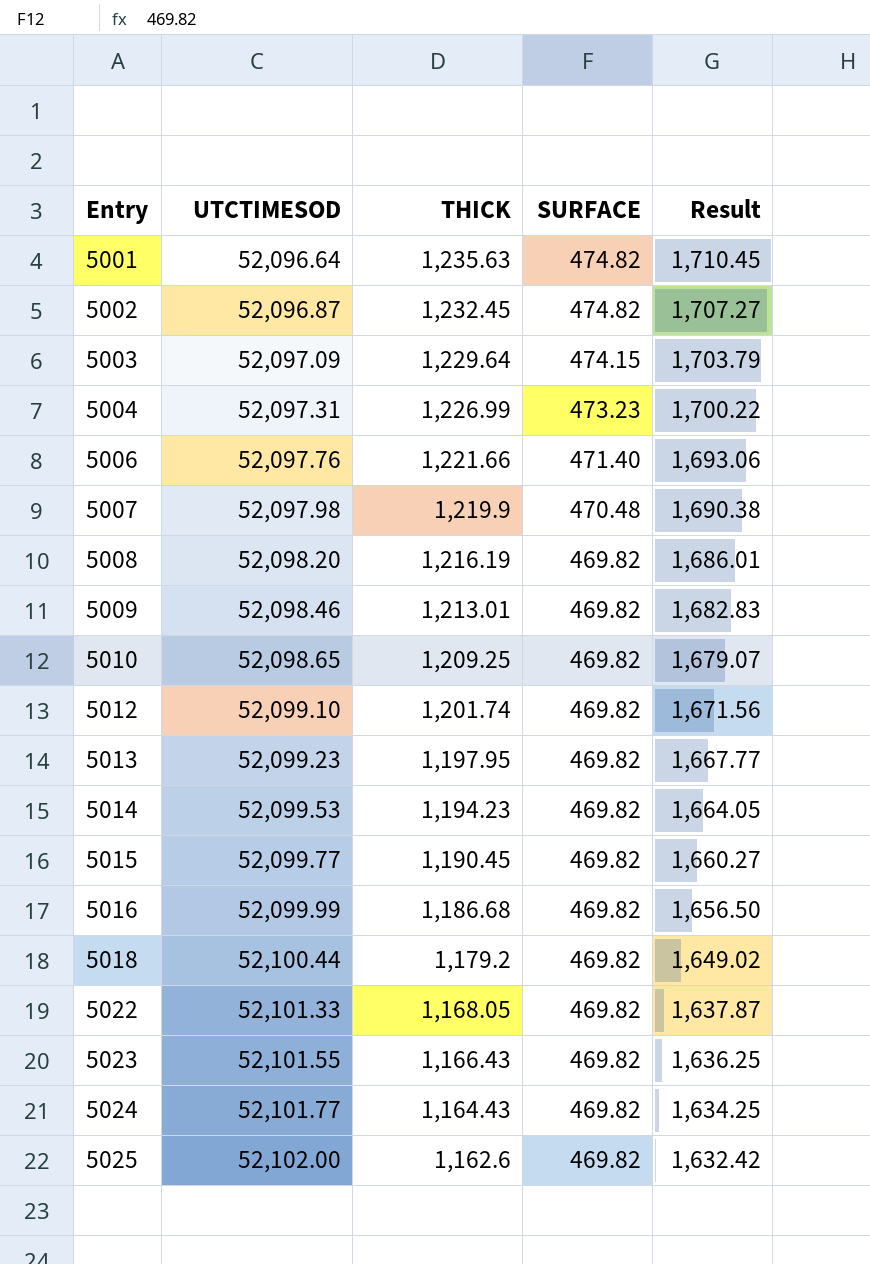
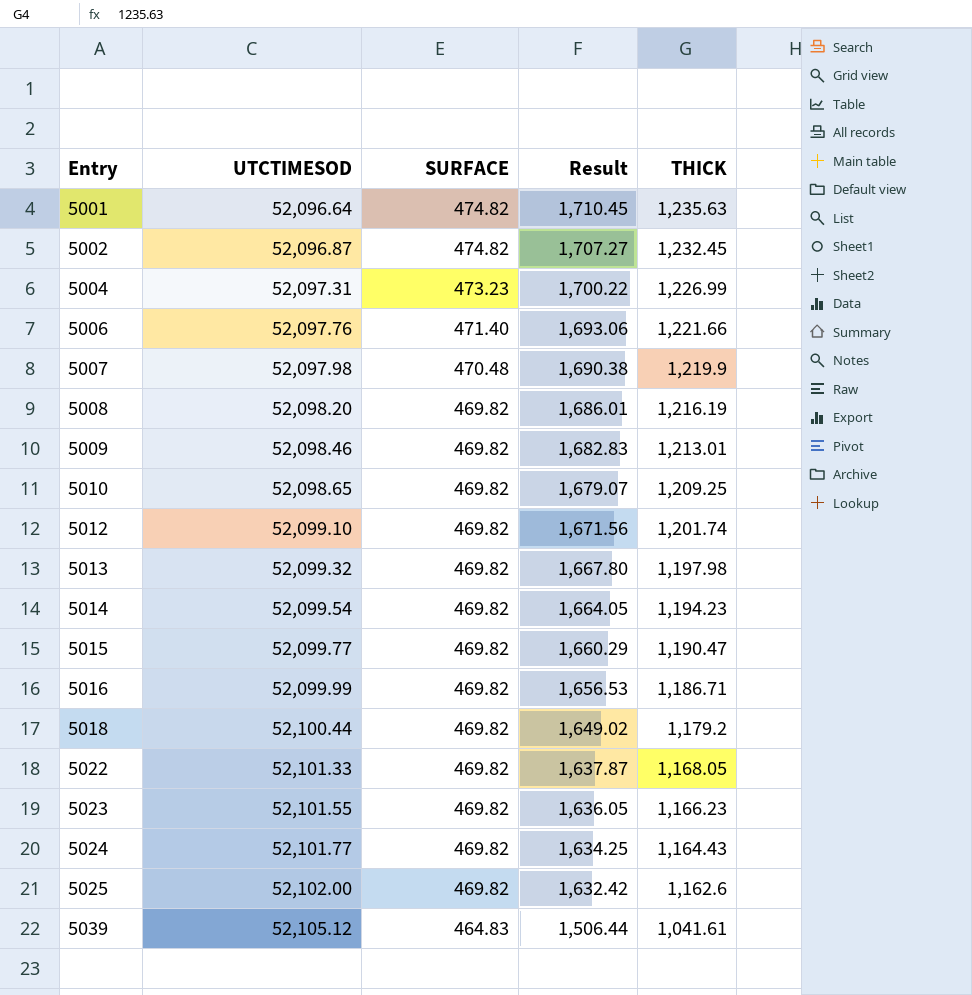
column THICK | position: 3 -> 5
row 5003: 52,097.09 | 1,229.64 | 474.15 | 1,703.79 -> none
5013 | UTCTIMESOD: 52,099.23 -> 52,099.32
5013 | Result: 1,667.77 -> 1,667.80
5013 | THICK: 1,197.95 -> 1,197.98
5014 | UTCTIMESOD: 52,099.53 -> 52,099.54
5015 | Result: 1,660.27 -> 1,660.29
5015 | THICK: 1,190.45 -> 1,190.47
5016 | Result: 1,656.50 -> 1,656.53
5016 | THICK: 1,186.68 -> 1,186.71
5023 | Result: 1,636.25 -> 1,636.05
5023 | THICK: 1,166.43 -> 1,166.23
row 5039: none -> 52,105.12 | 464.83 | 1,506.44 | 1,041.61

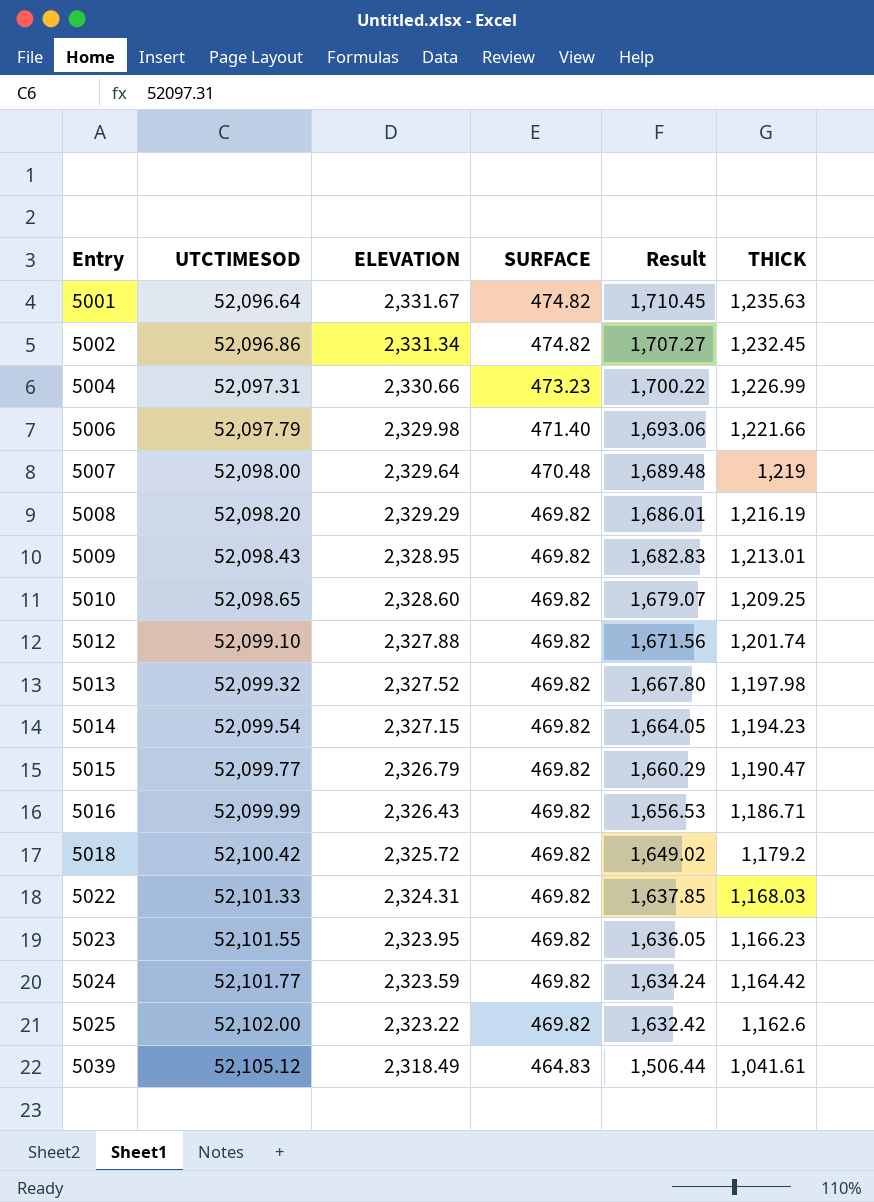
column ELEVATION | position: none -> 3
5002 | UTCTIMESOD: 52,096.87 -> 52,096.86
5006 | UTCTIMESOD: 52,097.76 -> 52,097.79
5007 | UTCTIMESOD: 52,097.98 -> 52,098.00
5007 | Result: 1,690.38 -> 1,689.48
5007 | THICK: 1,219.9 -> 1,219
5009 | UTCTIMESOD: 52,098.46 -> 52,098.43
5018 | UTCTIMESOD: 52,100.44 -> 52,100.42
5022 | Result: 1,637.87 -> 1,637.85
5022 | THICK: 1,168.05 -> 1,168.03
5024 | Result: 1,634.25 -> 1,634.24
5024 | THICK: 1,164.43 -> 1,164.42

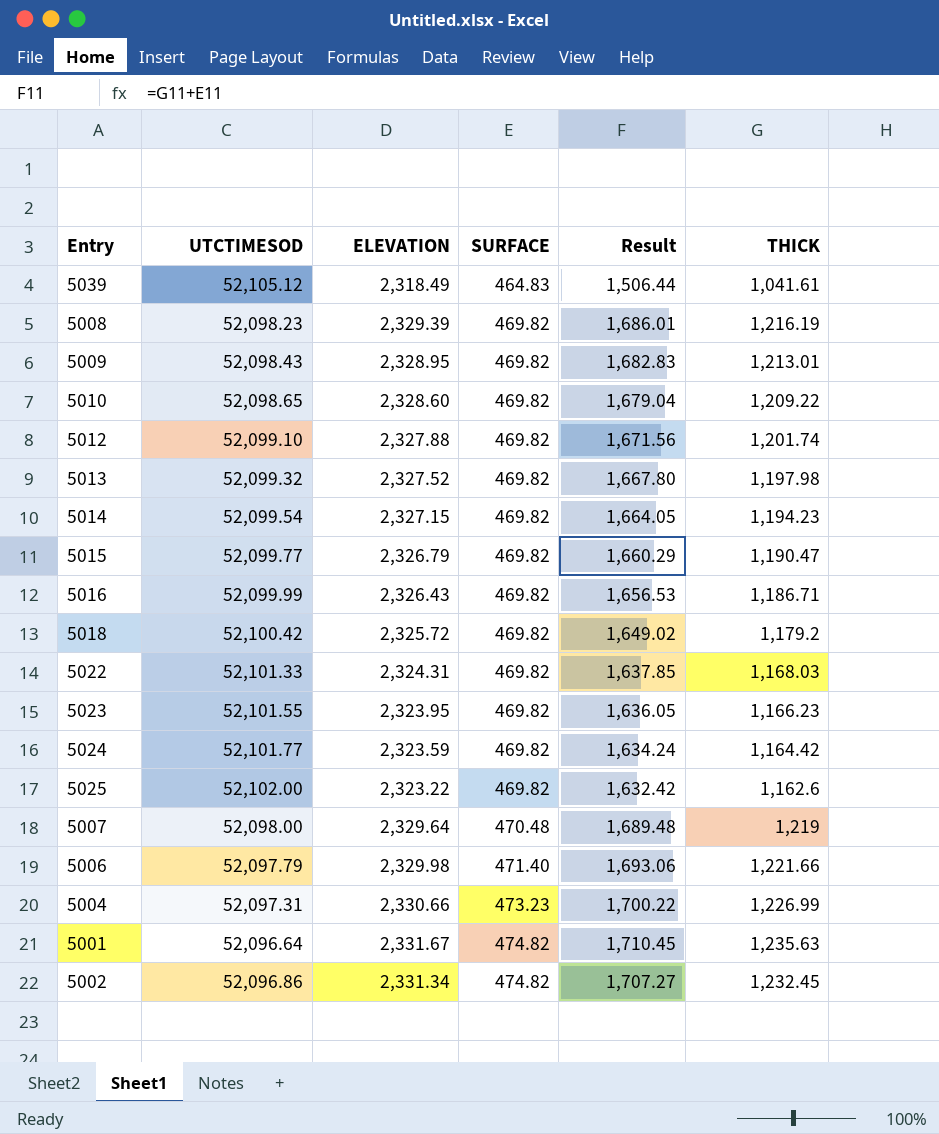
row order: Entry ascending -> SURFACE ascending
5008 | UTCTIMESOD: 52,098.20 -> 52,098.23
5008 | ELEVATION: 2,329.29 -> 2,329.39
5010 | Result: 1,679.07 -> 1,679.04
5010 | THICK: 1,209.25 -> 1,209.22

